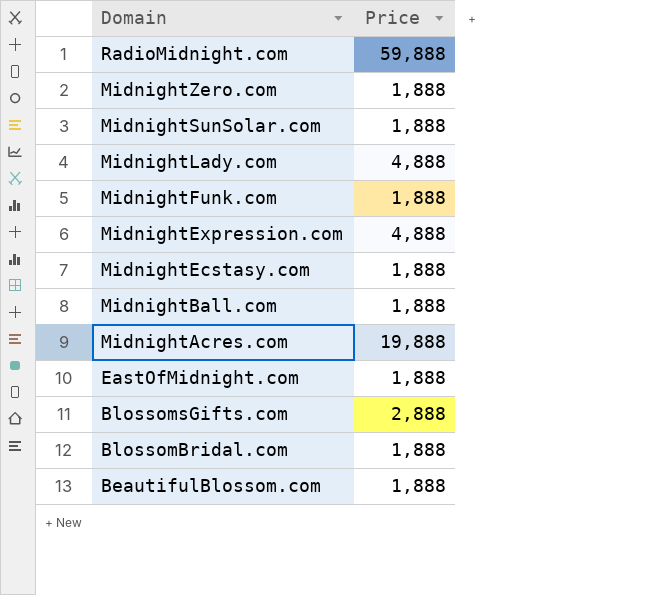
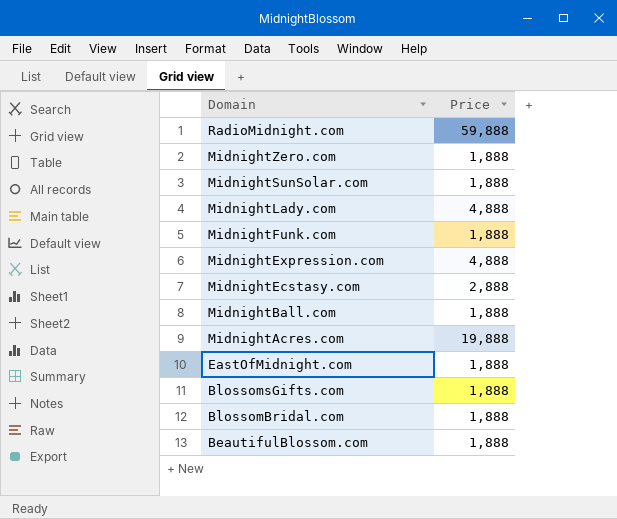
MidnightEcstasy.com | Price: 1,888 -> 2,888
BlossomsGifts.com | Price: 2,888 -> 1,888

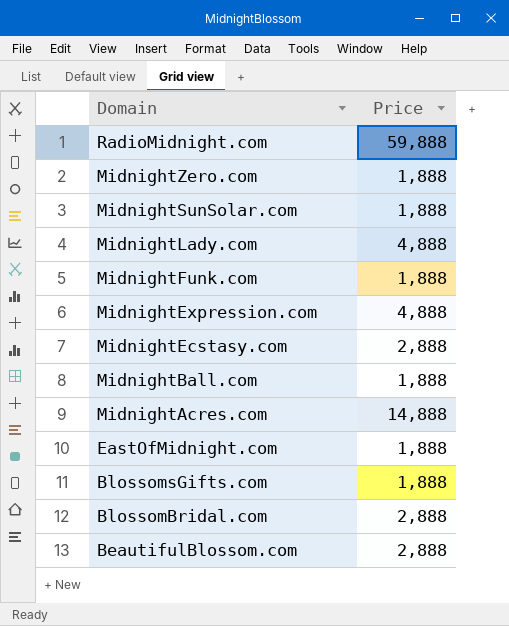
MidnightAcres.com | Price: 19,888 -> 14,888
BlossomBridal.com | Price: 1,888 -> 2,888
BeautifulBlossom.com | Price: 1,888 -> 2,888

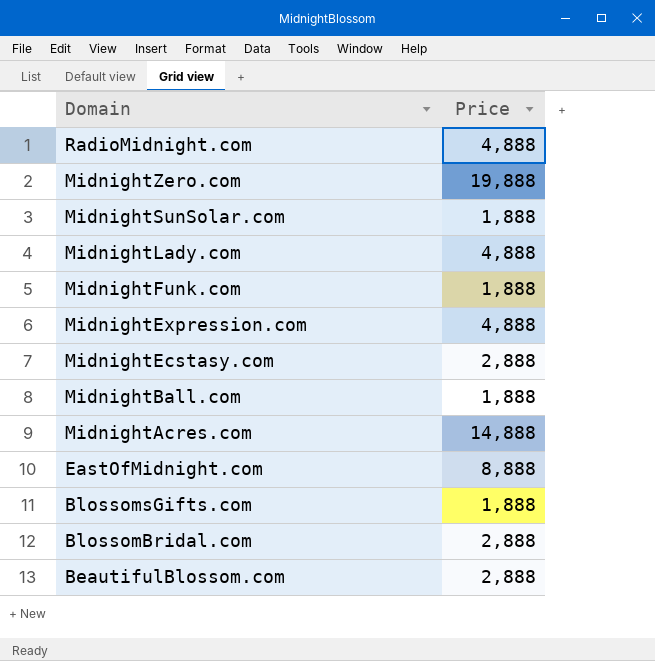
RadioMidnight.com | Price: 59,888 -> 4,888
MidnightZero.com | Price: 1,888 -> 19,888
EastOfMidnight.com | Price: 1,888 -> 8,888

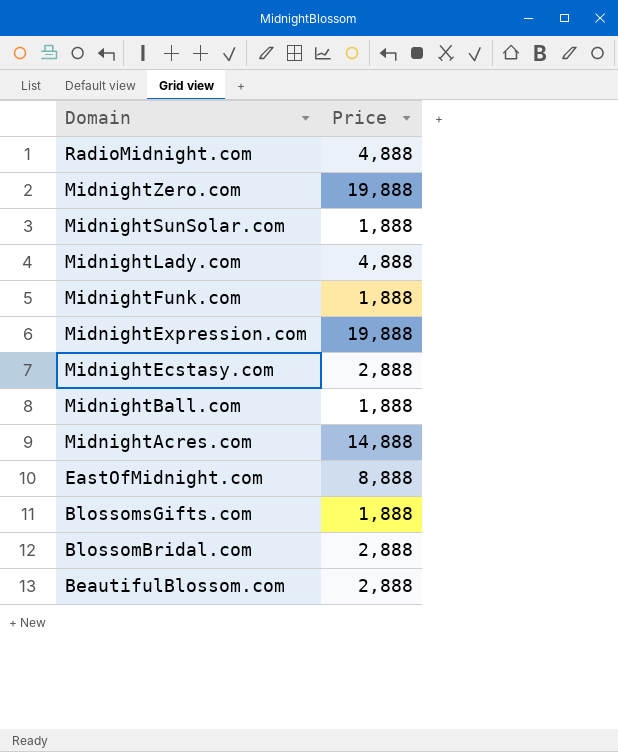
MidnightExpression.com | Price: 4,888 -> 19,888

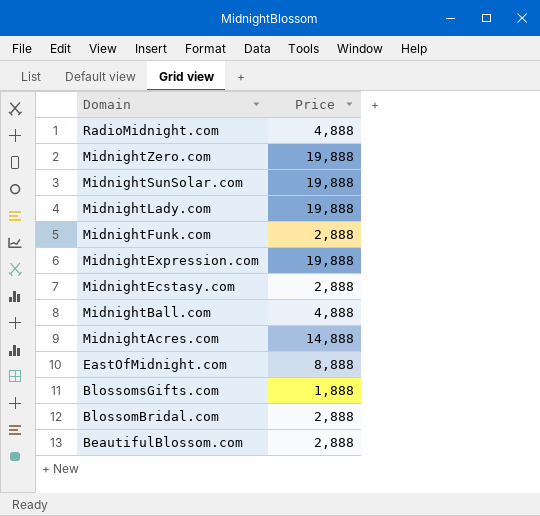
MidnightSunSolar.com | Price: 1,888 -> 19,888
MidnightLady.com | Price: 4,888 -> 19,888
MidnightFunk.com | Price: 1,888 -> 2,888
MidnightBall.com | Price: 1,888 -> 4,888

